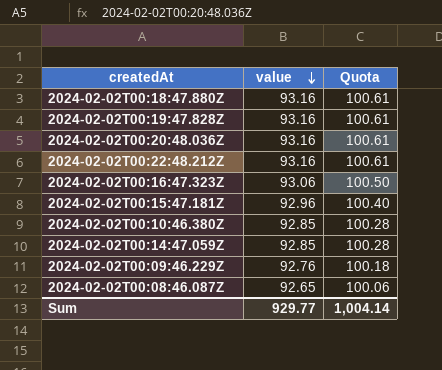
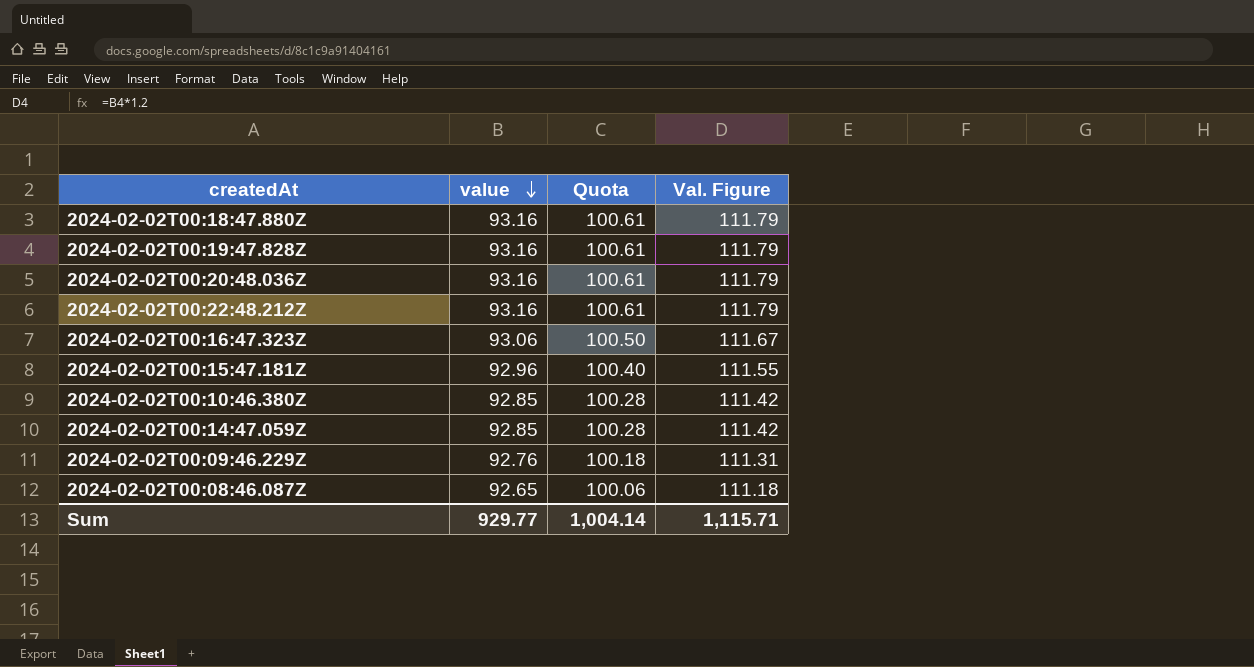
column Val. Figure | formula: none -> [value] * 1.2

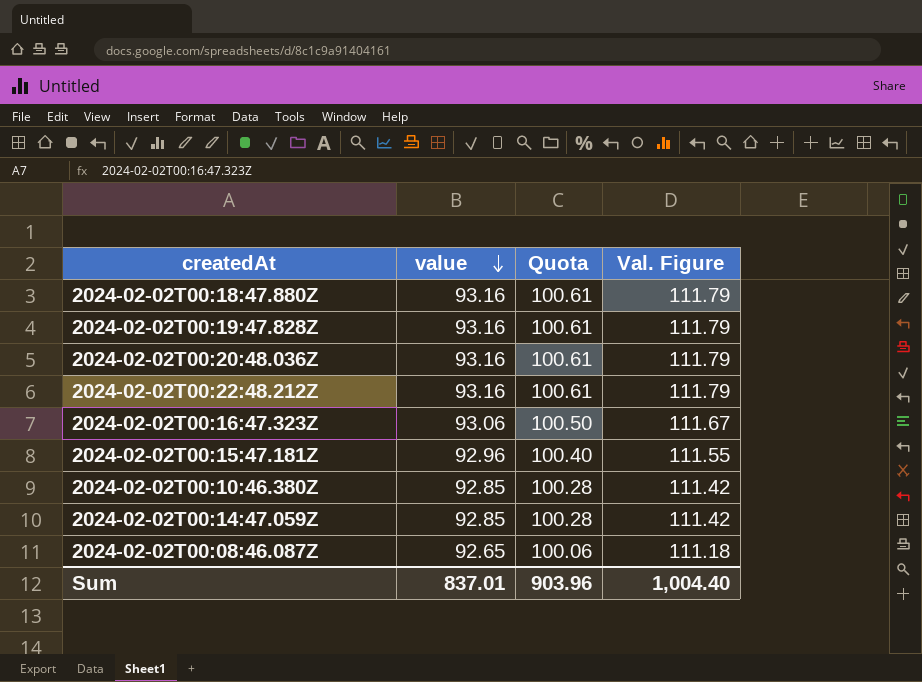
row 2024-02-02T00:09:46.229Z: 92.76 | 100.18 | 111.31 -> none
Sum | value: 929.77 -> 837.01
Sum | Quota: 1,004.14 -> 903.96
Sum | Val. Figure: 1,115.71 -> 1,004.40

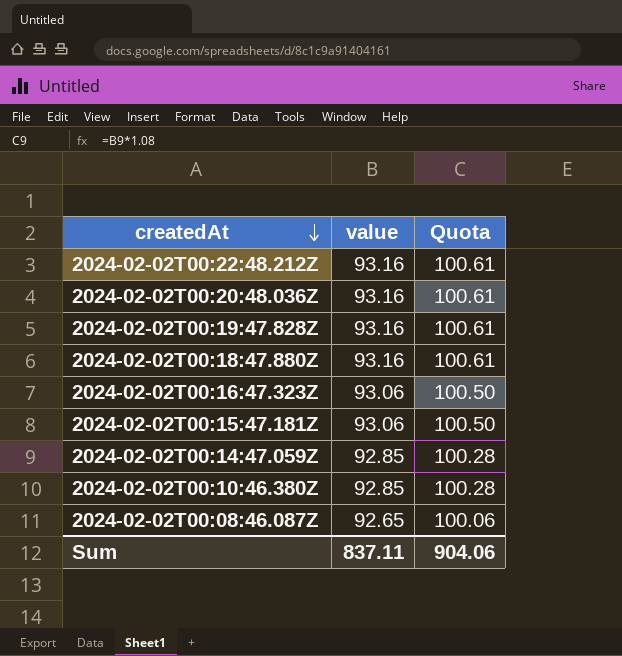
row order: value descending -> createdAt descending
column Val. Figure | formula: [value] * 1.2 -> none
2024-02-02T00:15:47.181Z | value: 92.96 -> 93.06
2024-02-02T00:15:47.181Z | Quota: 100.40 -> 100.50
Sum | value: 837.01 -> 837.11
Sum | Quota: 903.96 -> 904.06

